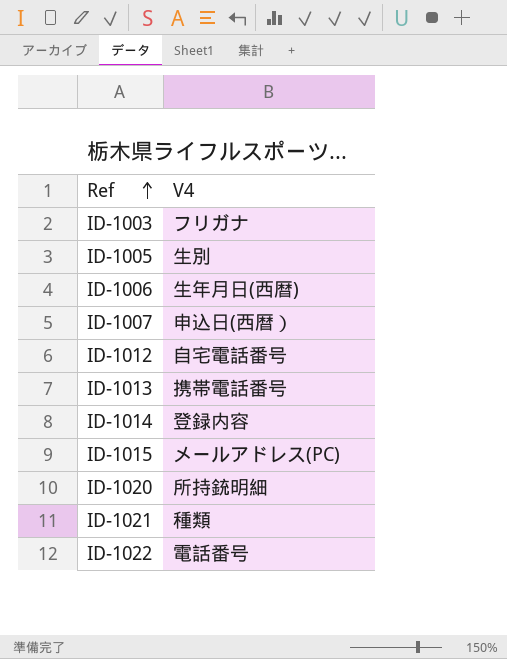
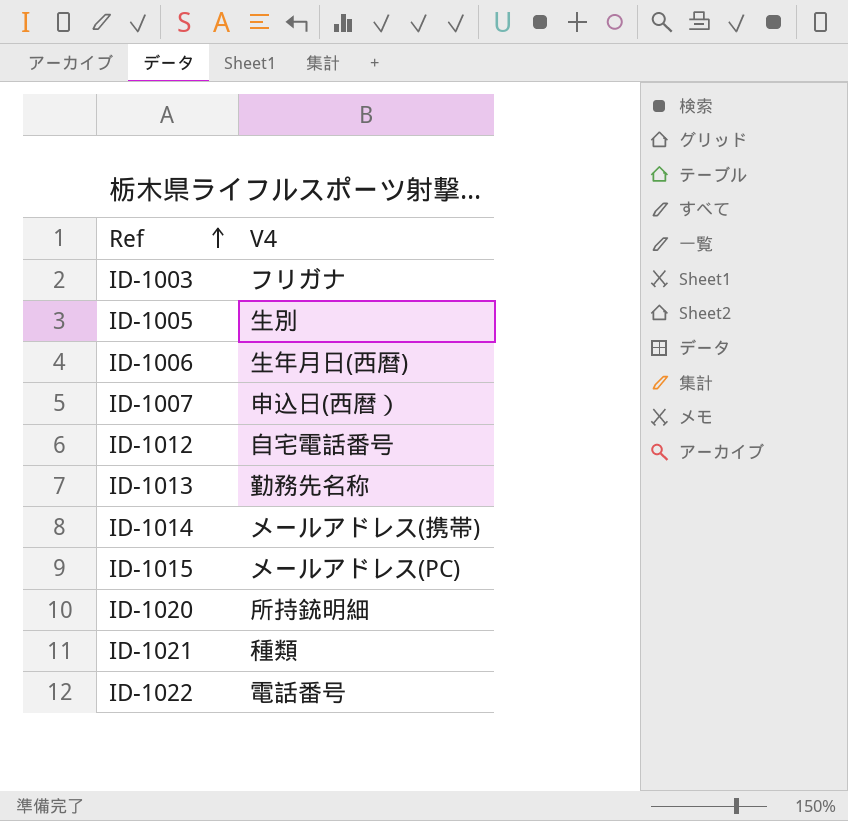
ID-1013 | V4: 携帯電話番号 -> 勤務先名称
ID-1014 | V4: 登録内容 -> メールアドレス(携帯)

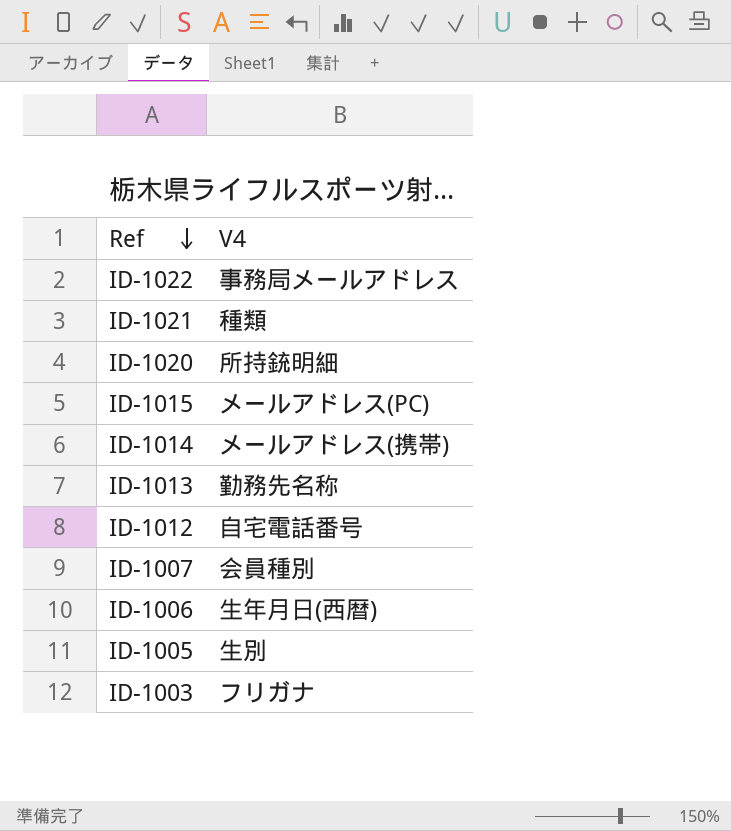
row order: Ref ascending -> Ref descending
ID-1022 | V4: 電話番号 -> 事務局メールアドレス
ID-1007 | V4: 申込日(西暦） -> 会員種別

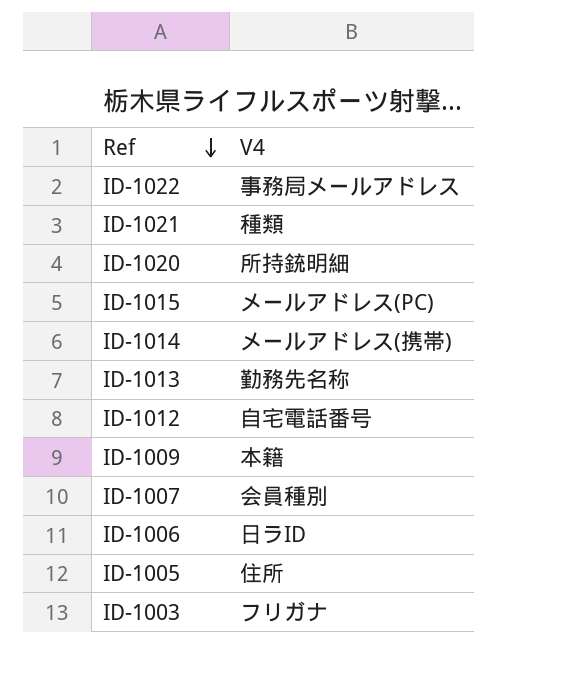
row ID-1009: none -> 本籍
ID-1006 | V4: 生年月日(西暦) -> 日ラID
ID-1005 | V4: 生別 -> 住所

